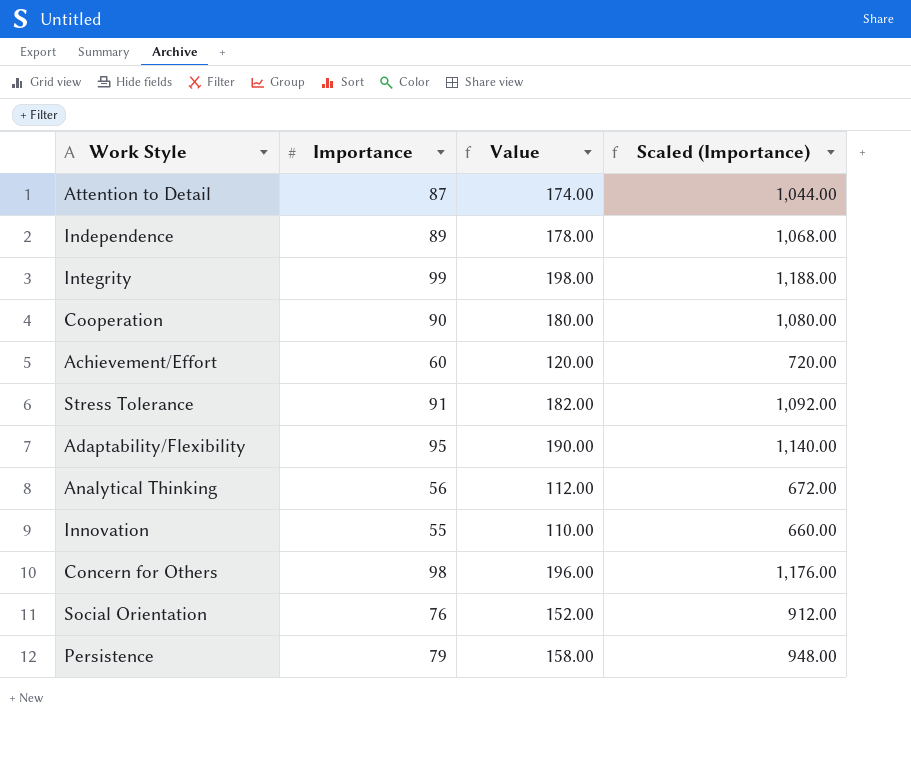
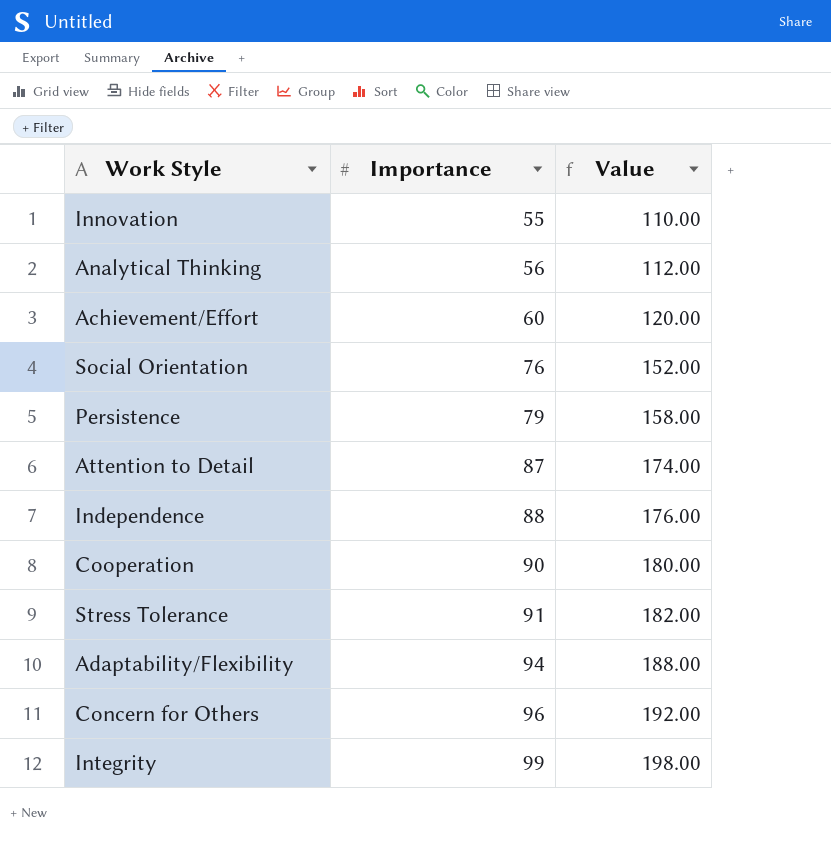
row order: none -> Importance ascending
column Scaled (Importance) | formula: [Importance] * 12 -> none
Independence | Importance: 89 -> 88
Independence | Value: 178.00 -> 176.00
Adaptability/Flexibility | Importance: 95 -> 94
Adaptability/Flexibility | Value: 190.00 -> 188.00
Concern for Others | Importance: 98 -> 96
Concern for Others | Value: 196.00 -> 192.00

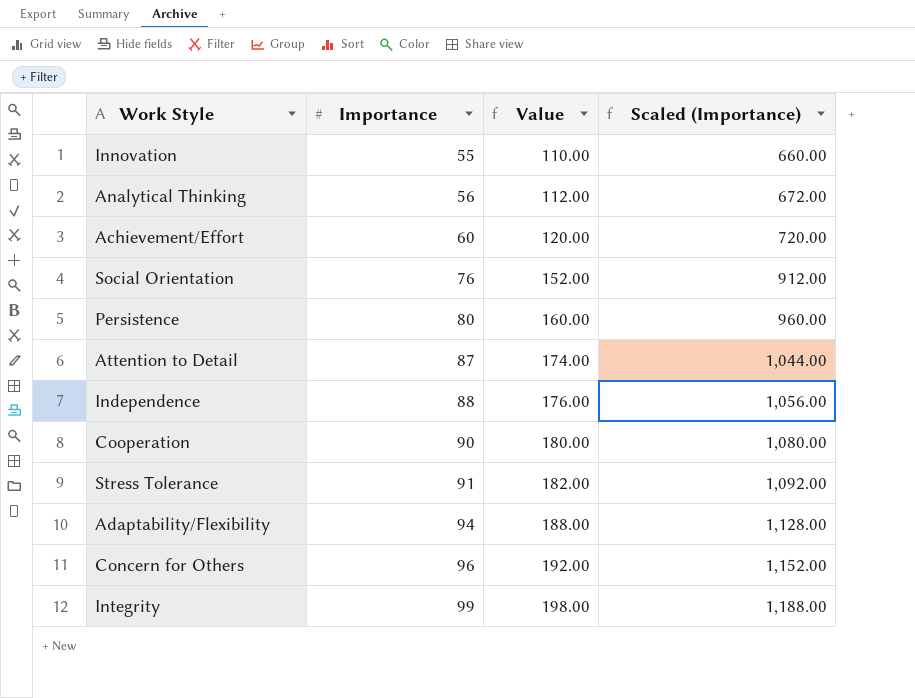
column Scaled (Importance) | formula: none -> [Importance] * 12
Persistence | Importance: 79 -> 80
Persistence | Value: 158.00 -> 160.00

